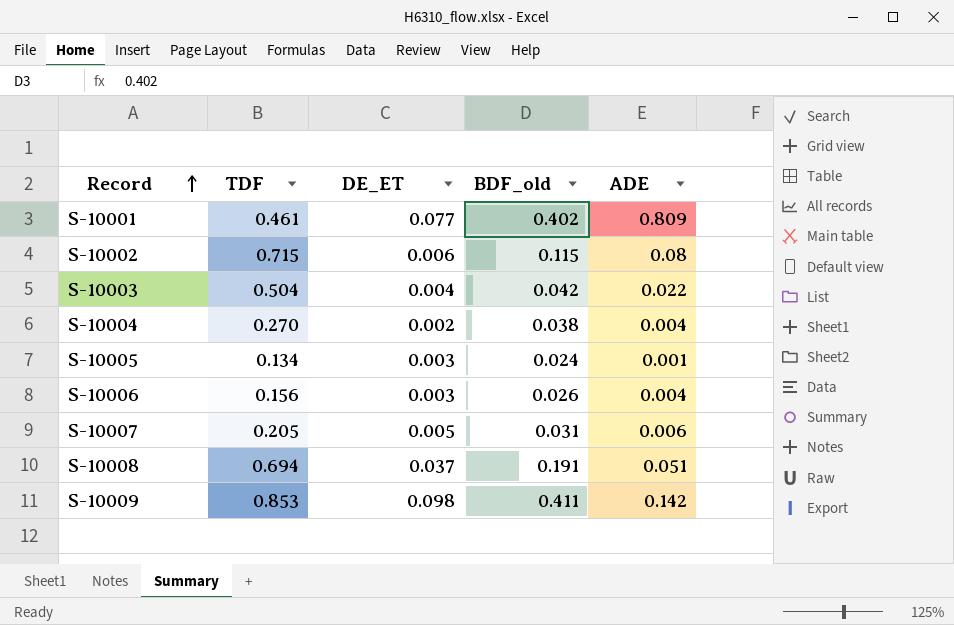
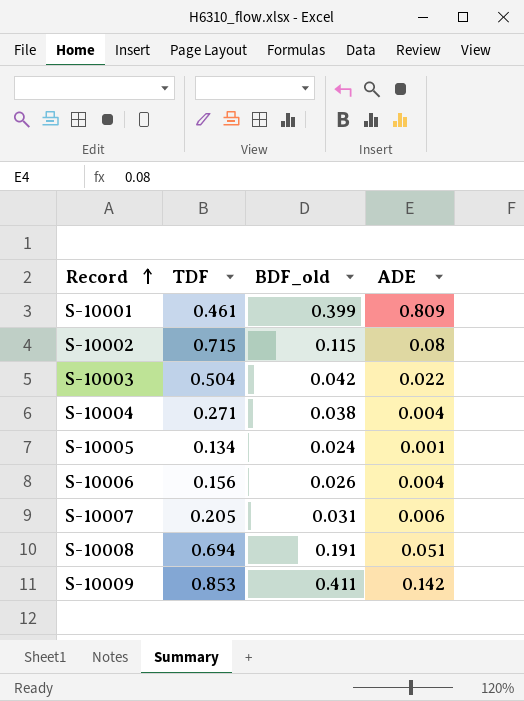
column DE_ET | position: 3 -> none
S-10001 | BDF_old: 0.402 -> 0.399
S-10004 | TDF: 0.270 -> 0.271

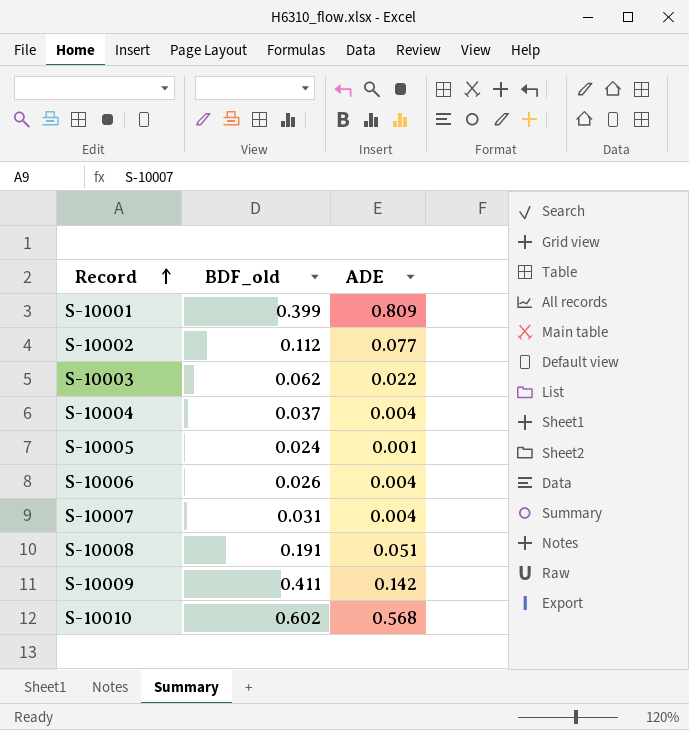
column TDF | position: 2 -> none
S-10002 | BDF_old: 0.115 -> 0.112
S-10002 | ADE: 0.08 -> 0.077
S-10003 | BDF_old: 0.042 -> 0.062
S-10004 | BDF_old: 0.038 -> 0.037
S-10007 | ADE: 0.006 -> 0.004
row S-10010: none -> 0.602 | 0.568

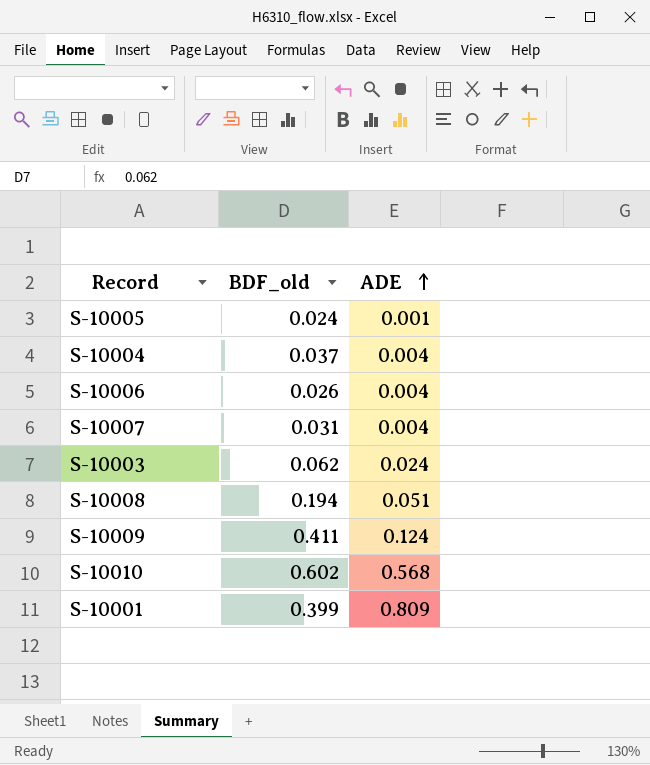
row order: Record ascending -> ADE ascending
row S-10002: 0.112 | 0.077 -> none
S-10003 | ADE: 0.022 -> 0.024
S-10008 | BDF_old: 0.191 -> 0.194
S-10009 | ADE: 0.142 -> 0.124

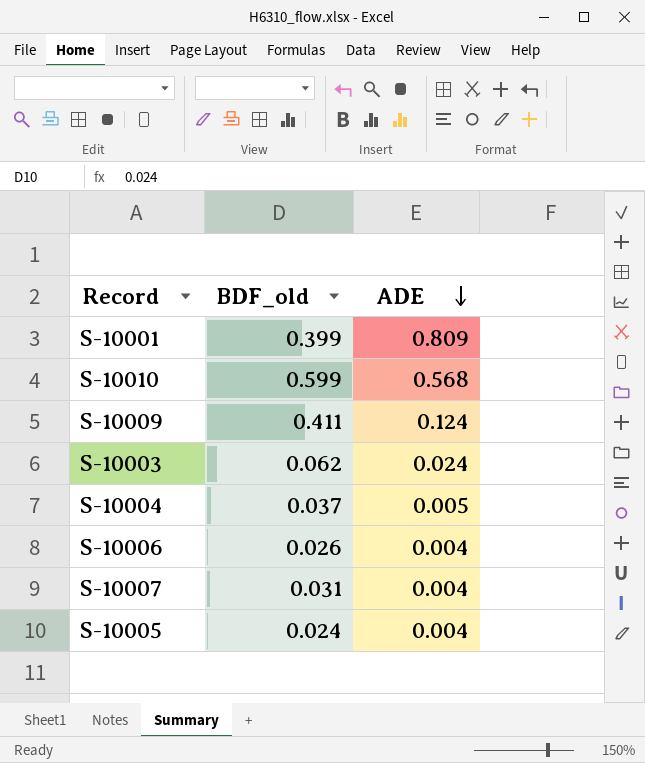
row order: ADE ascending -> ADE descending
row S-10008: 0.194 | 0.051 -> none
S-10010 | BDF_old: 0.602 -> 0.599
S-10004 | ADE: 0.004 -> 0.005
S-10005 | ADE: 0.001 -> 0.004

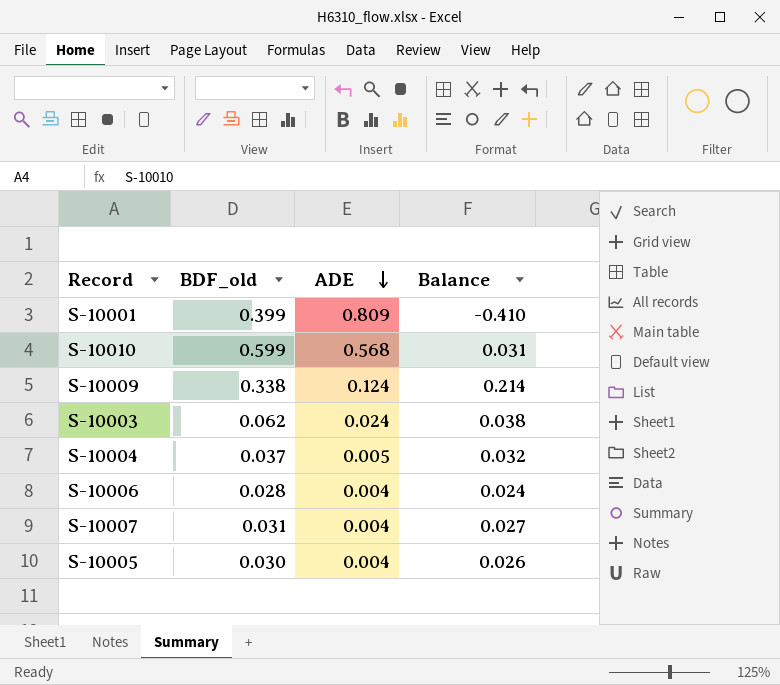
column Balance | formula: none -> [BDF_old] - [ADE]
S-10009 | BDF_old: 0.411 -> 0.338
S-10006 | BDF_old: 0.026 -> 0.028
S-10005 | BDF_old: 0.024 -> 0.030

